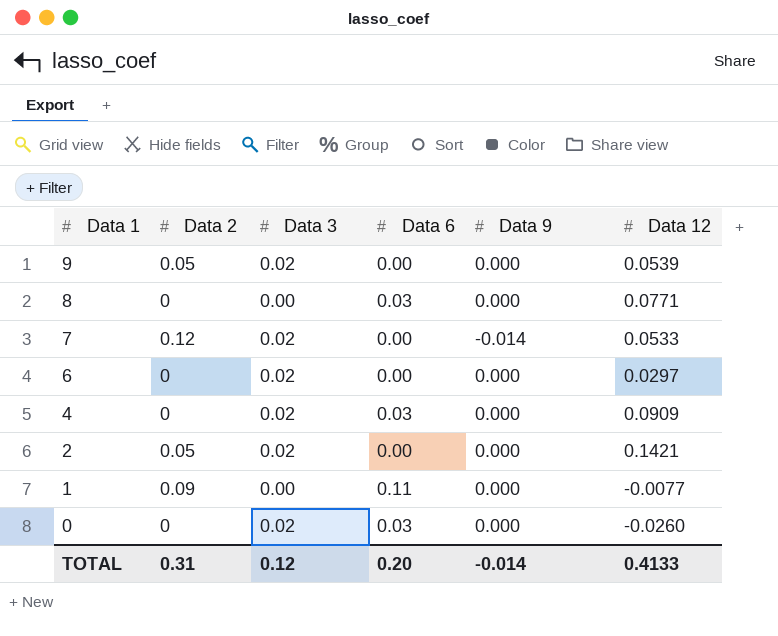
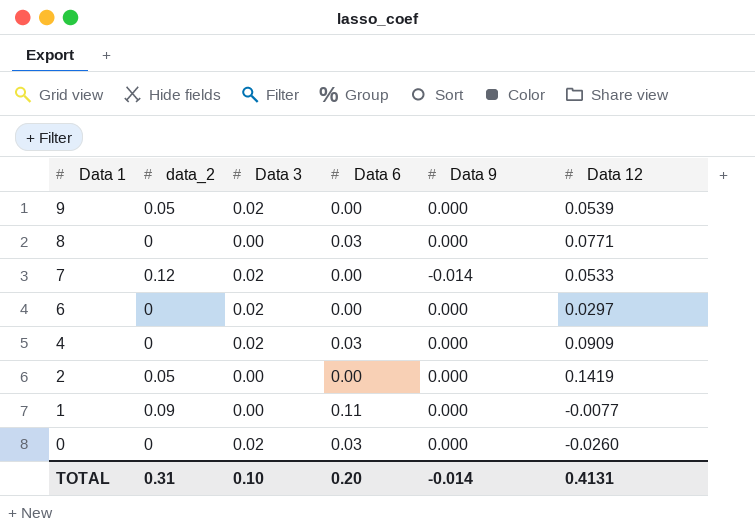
column name: Data 2 -> data_2
2 | Data 3: 0.02 -> 0.00
2 | Data 12: 0.1421 -> 0.1419
TOTAL | Data 3: 0.12 -> 0.10
TOTAL | Data 12: 0.4133 -> 0.4131

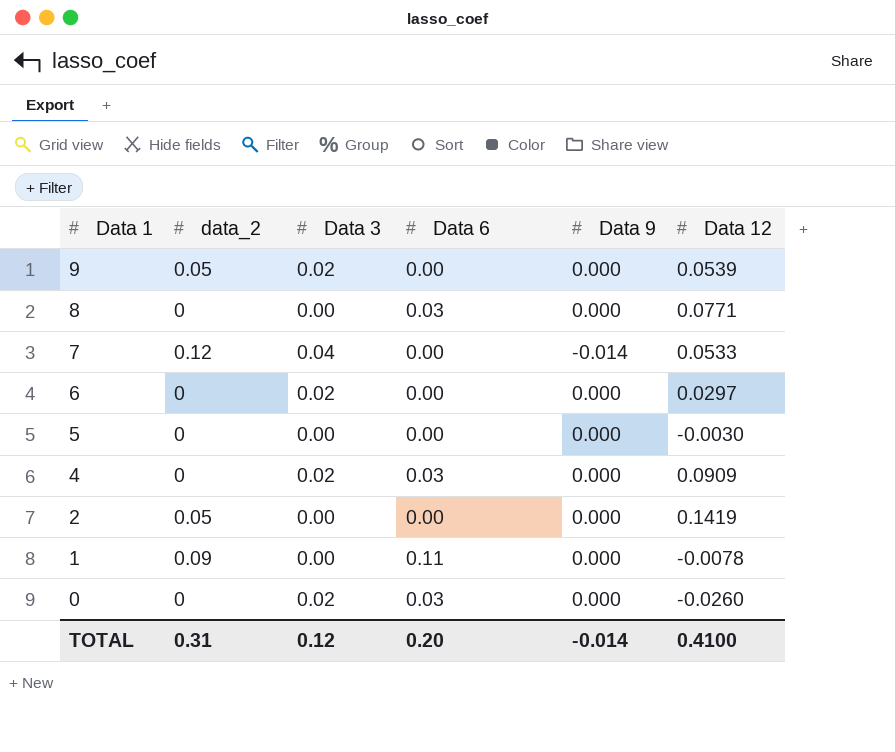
7 | Data 3: 0.02 -> 0.04
row 5: none -> 0 | 0.00 | 0.00 | 0.000 | -0.0030
1 | Data 12: -0.0077 -> -0.0078
TOTAL | Data 3: 0.10 -> 0.12
TOTAL | Data 12: 0.4131 -> 0.4100

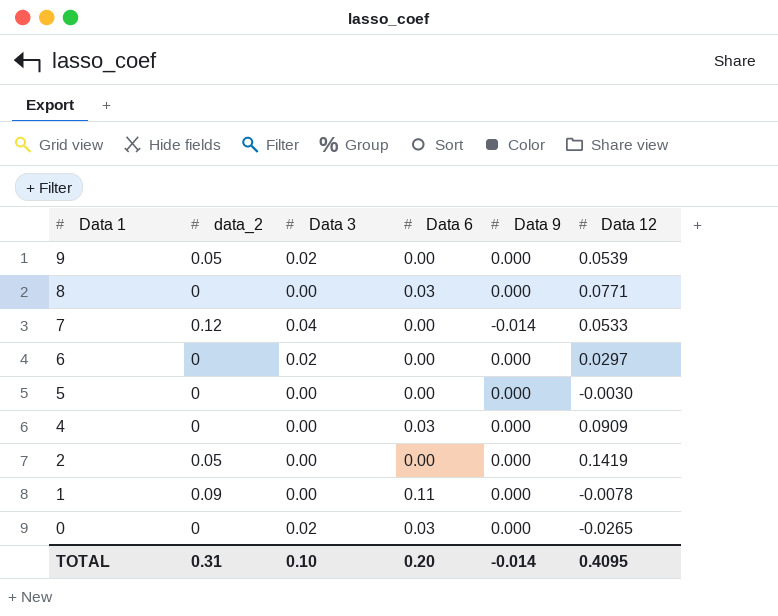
4 | Data 3: 0.02 -> 0.00
0 | Data 12: -0.0260 -> -0.0265
TOTAL | Data 3: 0.12 -> 0.10
TOTAL | Data 12: 0.4100 -> 0.4095

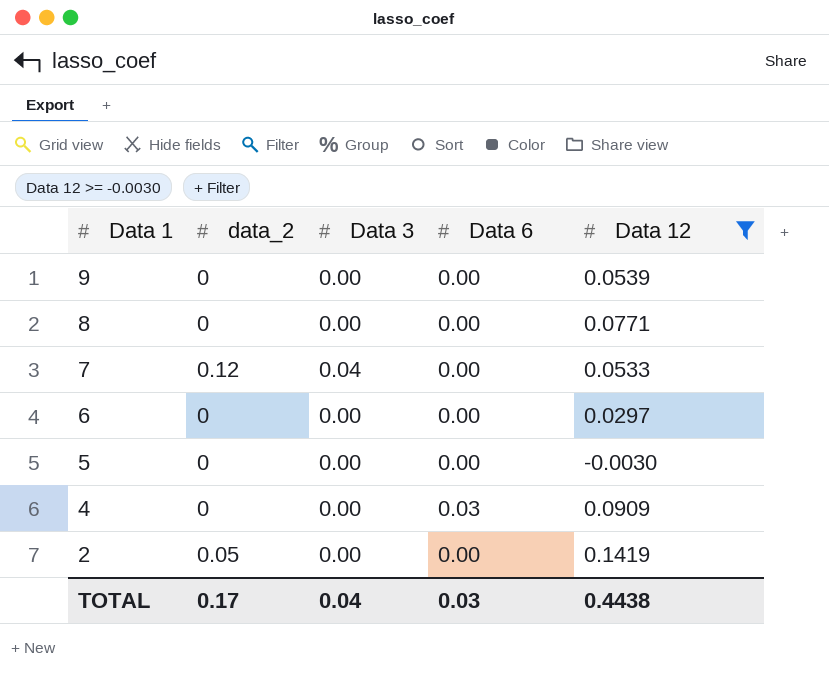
filter: none -> Data 12 >= -0.0030
column Data 9 | position: 5 -> none
9 | data_2: 0.05 -> 0
9 | Data 3: 0.02 -> 0.00
8 | Data 6: 0.03 -> 0.00
6 | Data 3: 0.02 -> 0.00
TOTAL | data_2: 0.31 -> 0.17
TOTAL | Data 3: 0.10 -> 0.04
TOTAL | Data 6: 0.20 -> 0.03
TOTAL | Data 12: 0.4095 -> 0.4438

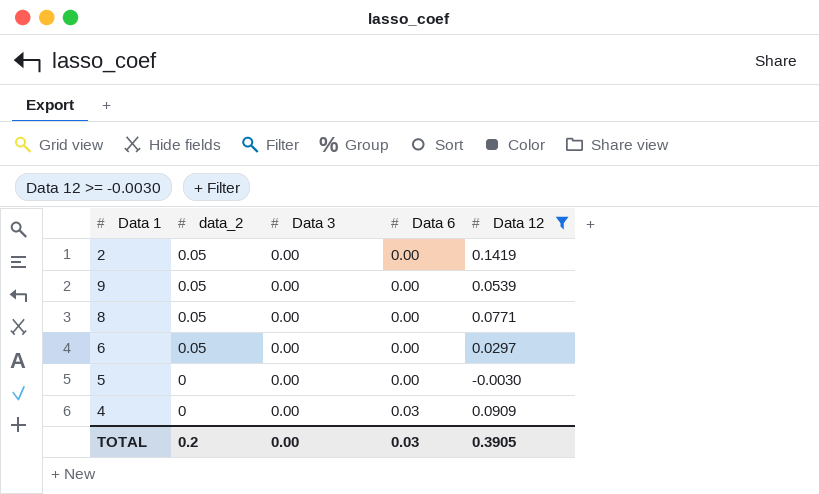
row order: Data 1 descending -> data_2 descending
row 7: 0.12 | 0.04 | 0.00 | 0.0533 -> none
9 | data_2: 0 -> 0.05
8 | data_2: 0 -> 0.05
6 | data_2: 0 -> 0.05
TOTAL | data_2: 0.17 -> 0.2
TOTAL | Data 3: 0.04 -> 0.00
TOTAL | Data 12: 0.4438 -> 0.3905

